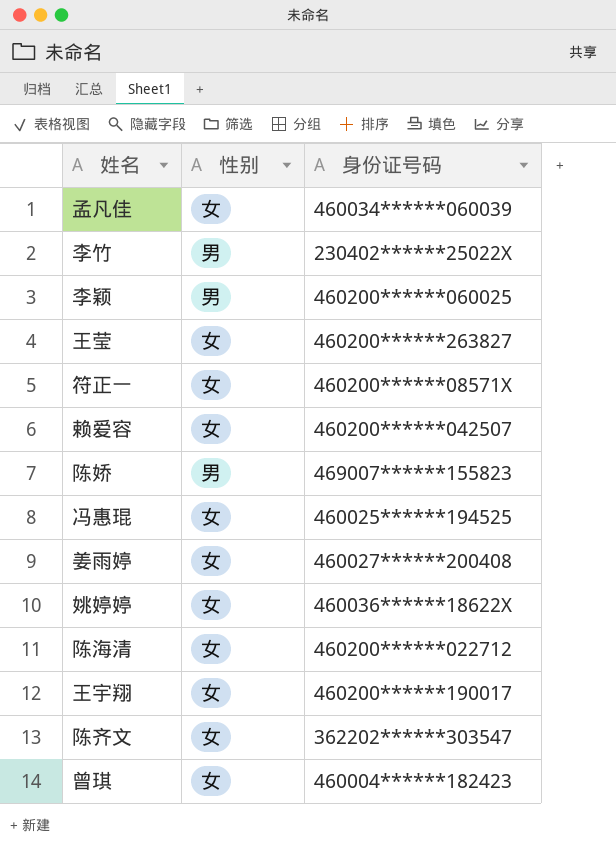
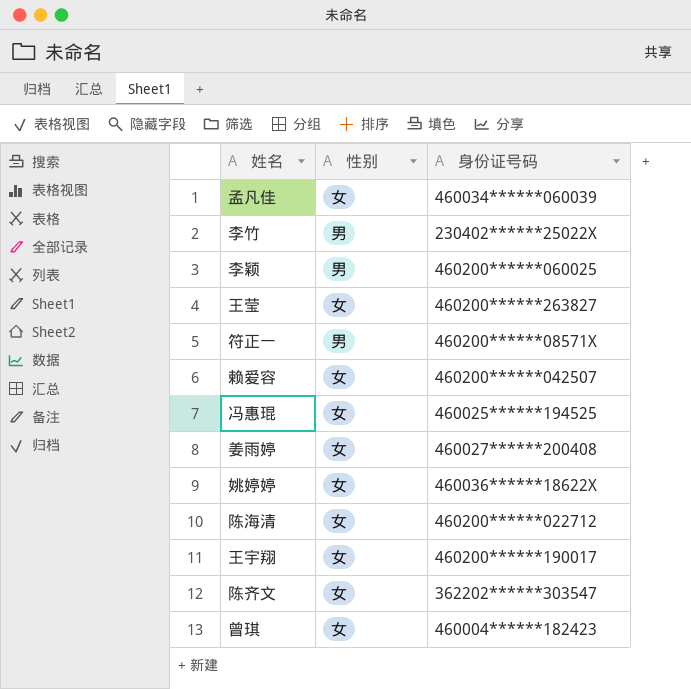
row 陈娇: 男 | 469007******155823 -> none
符正一 | 性别: 女 -> 男

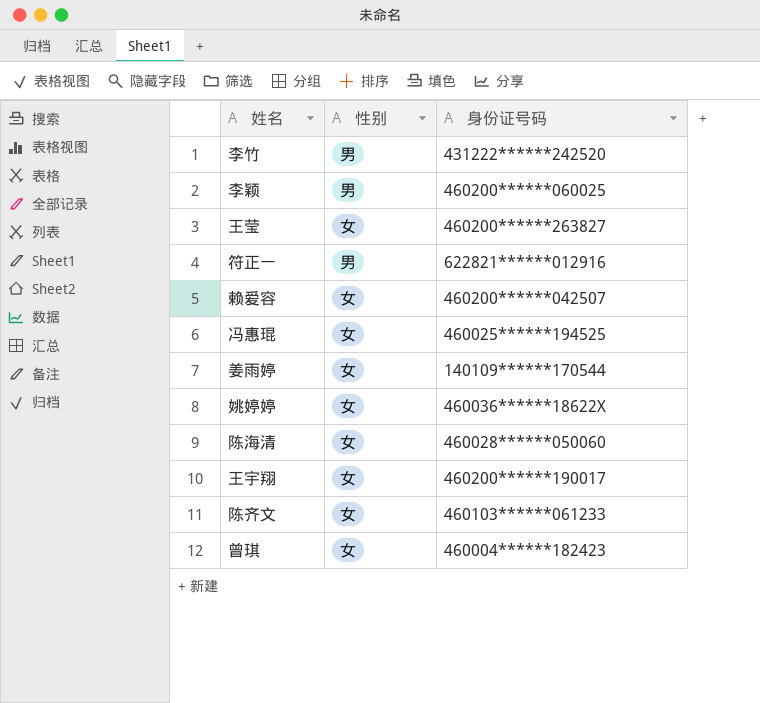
row 孟凡佳: 女 | 460034******060039 -> none
李竹 | 身份证号码: 230402******25022X -> 431222******242520
符正一 | 身份证号码: 460200******08571X -> 622821******012916
姜雨婷 | 身份证号码: 460027******200408 -> 140109******170544
陈海清 | 身份证号码: 460200******022712 -> 460028******050060
陈齐文 | 身份证号码: 362202******303547 -> 460103******061233

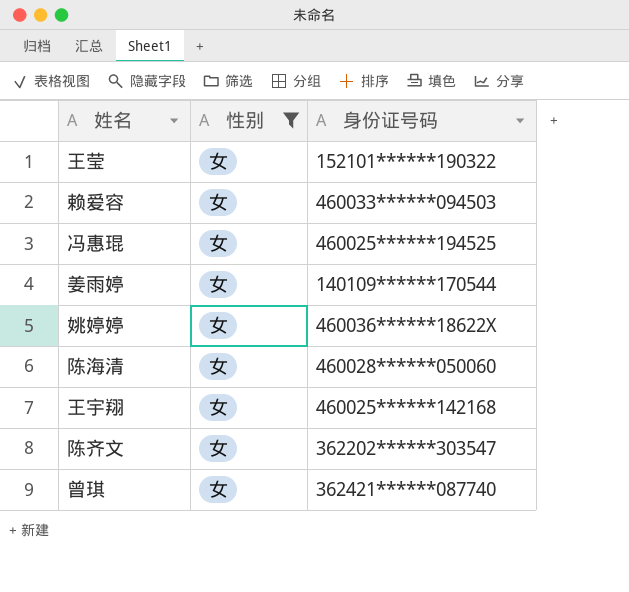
filter: none -> 性别 = 女
王莹 | 身份证号码: 460200******263827 -> 152101******190322
赖爱容 | 身份证号码: 460200******042507 -> 460033******094503
王宇翔 | 身份证号码: 460200******190017 -> 460025******142168
陈齐文 | 身份证号码: 460103******061233 -> 362202******303547
曾琪 | 身份证号码: 460004******182423 -> 362421******087740

